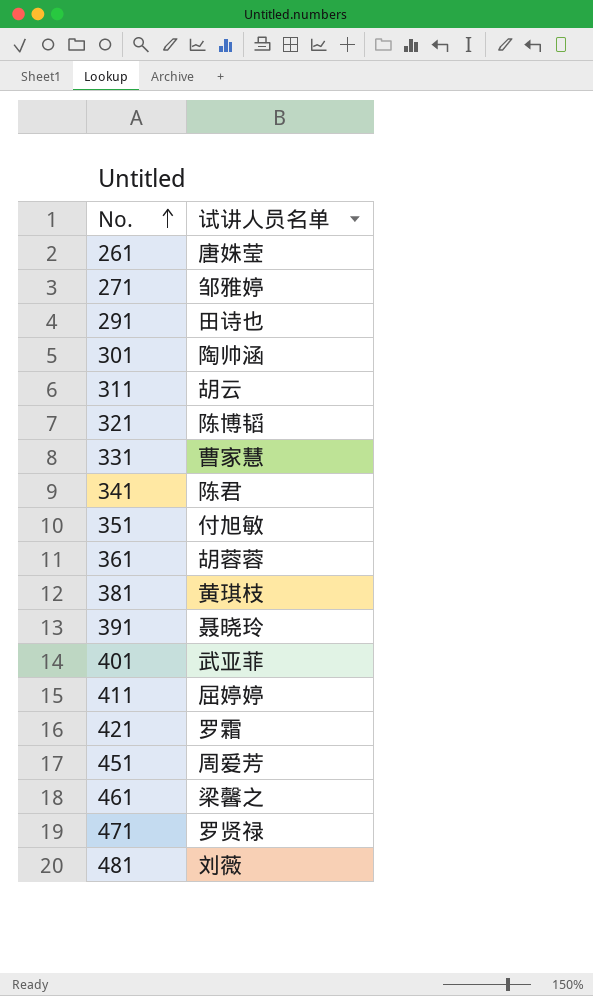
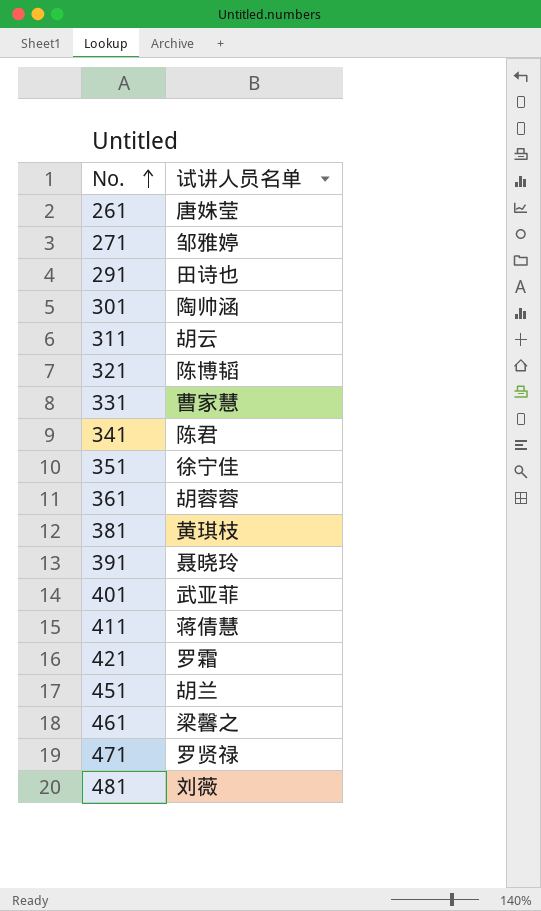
351 | 试讲人员名单: 付旭敏 -> 徐宁佳
411 | 试讲人员名单: 屈婷婷 -> 蒋倩慧
451 | 试讲人员名单: 周爱芳 -> 胡兰

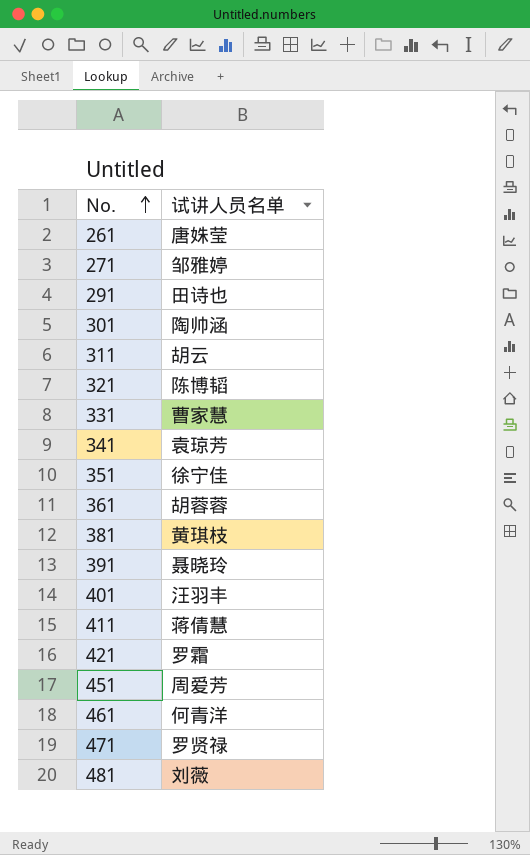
341 | 试讲人员名单: 陈君 -> 袁琼芳
401 | 试讲人员名单: 武亚菲 -> 汪羽丰
451 | 试讲人员名单: 胡兰 -> 周爱芳
461 | 试讲人员名单: 梁馨之 -> 何青洋

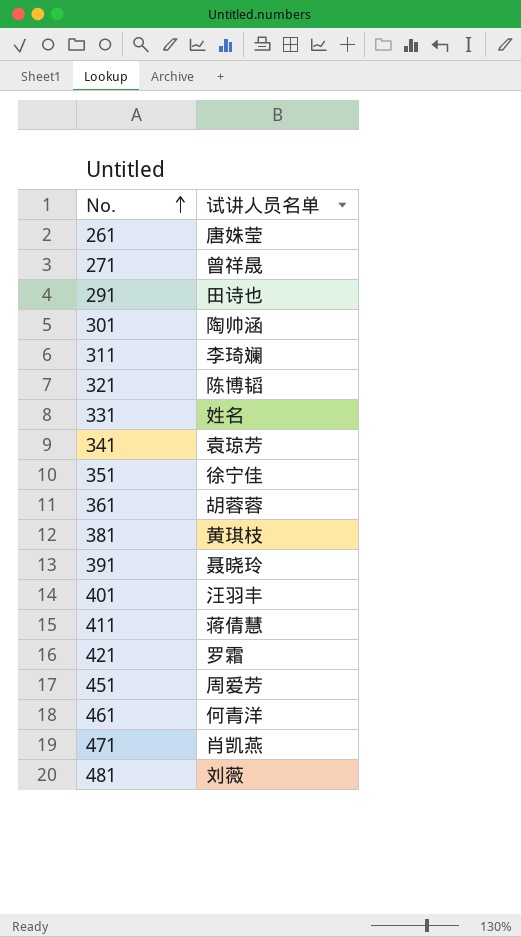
271 | 试讲人员名单: 邹雅婷 -> 曾祥晟
311 | 试讲人员名单: 胡云 -> 李琦斓
331 | 试讲人员名单: 曹家慧 -> 姓名
471 | 试讲人员名单: 罗贤禄 -> 肖凯燕

